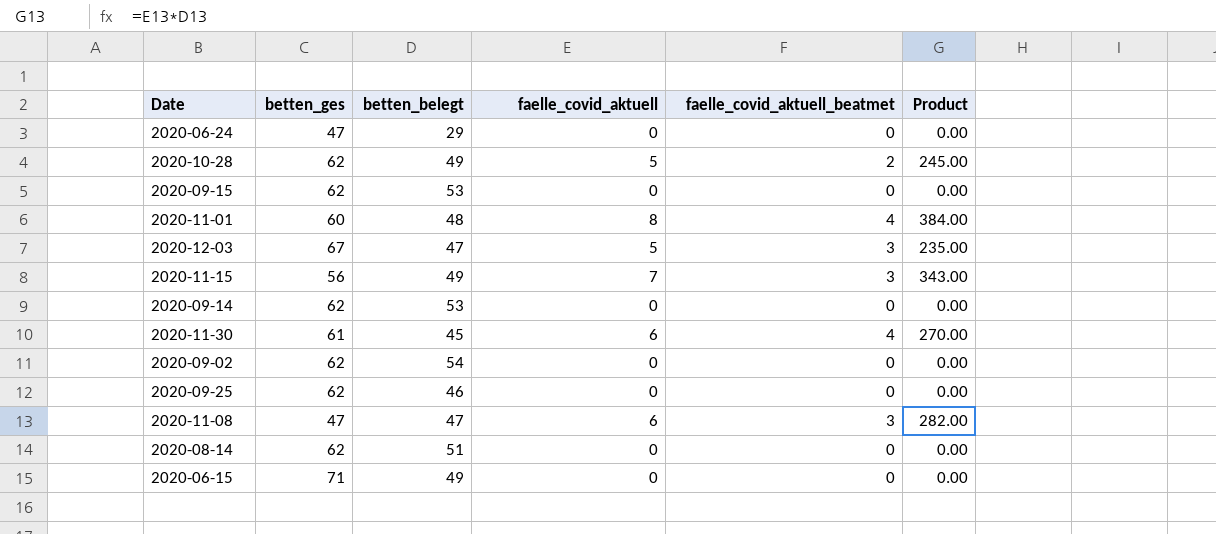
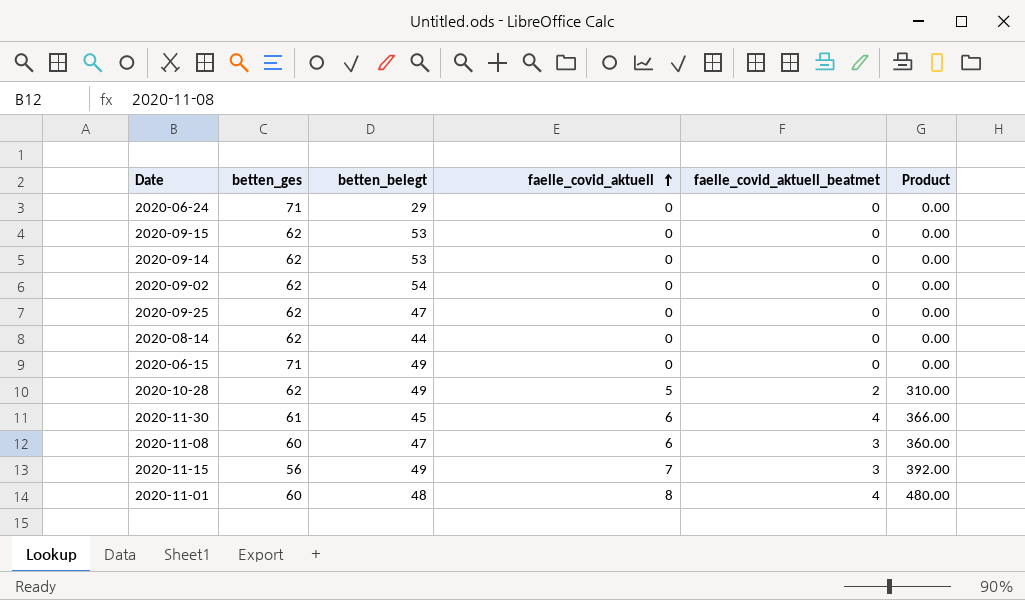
row order: none -> faelle_covid_aktuell ascending
column Product | formula: [betten_belegt] * [faelle_covid_aktuell] -> [betten_ges] * [faelle_covid_aktuell]
row 2020-12-03: 67 | 47 | 5 | 3 | 235.00 -> none
2020-06-24 | betten_ges: 47 -> 71
2020-09-25 | betten_belegt: 46 -> 47
2020-08-14 | betten_belegt: 51 -> 44
2020-11-08 | betten_ges: 47 -> 60

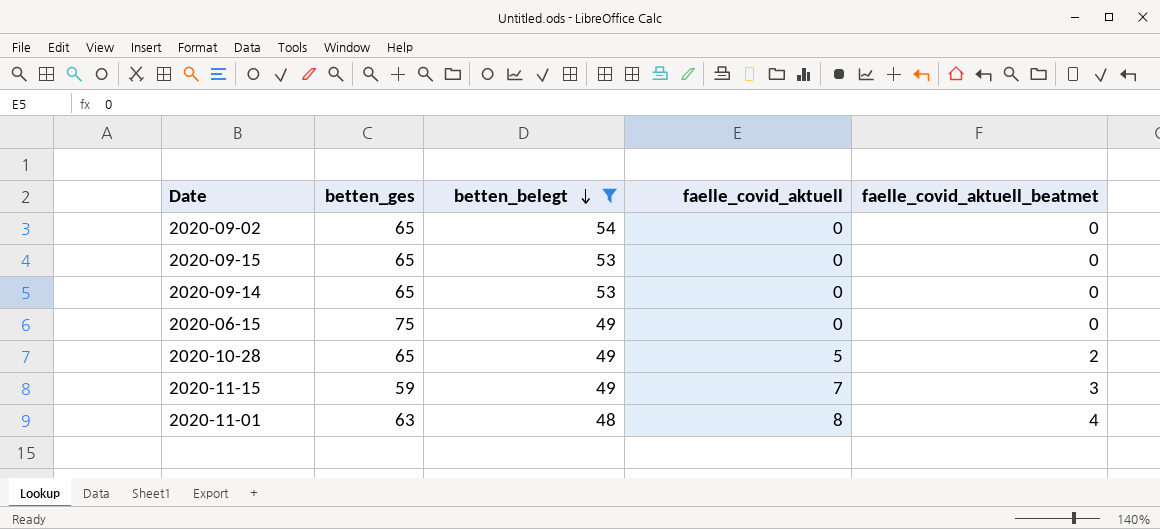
filter: none -> betten_belegt >= 48
row order: faelle_covid_aktuell ascending -> betten_belegt descending
column Product | formula: [betten_ges] * [faelle_covid_aktuell] -> none
2020-09-02 | betten_ges: 62 -> 65
2020-09-15 | betten_ges: 62 -> 65
2020-09-14 | betten_ges: 62 -> 65
2020-06-15 | betten_ges: 71 -> 75
2020-10-28 | betten_ges: 62 -> 65
2020-11-15 | betten_ges: 56 -> 59
2020-11-01 | betten_ges: 60 -> 63

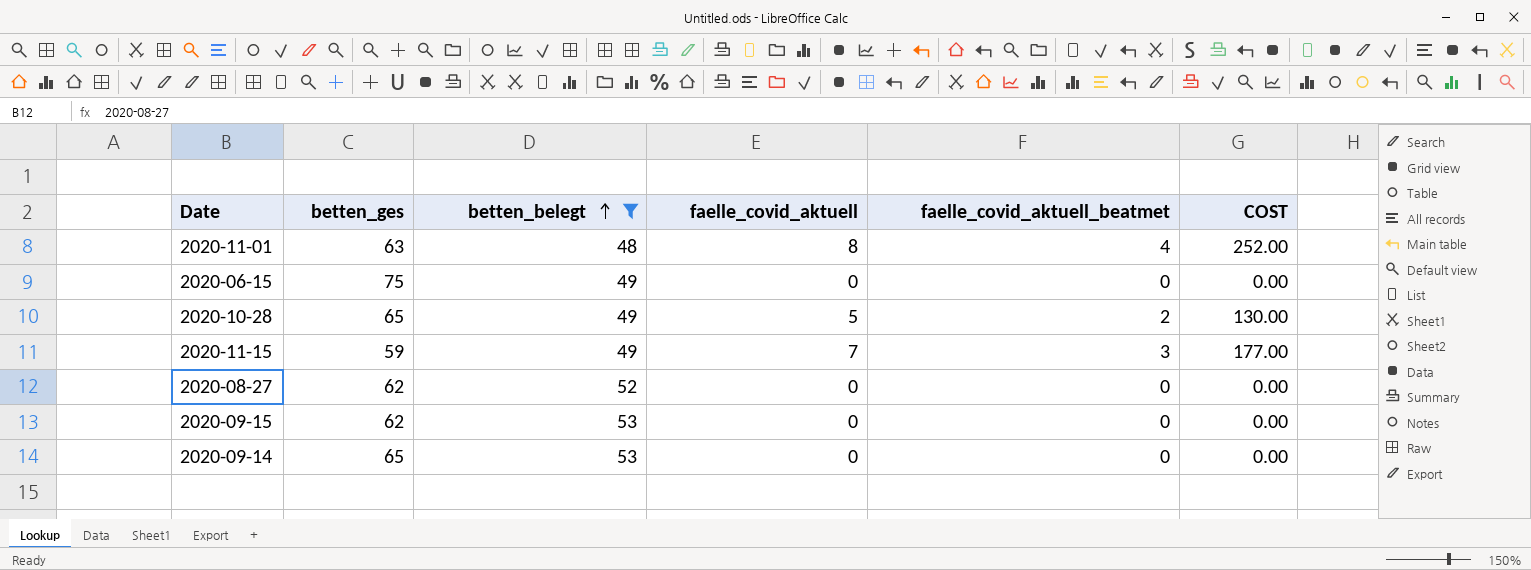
row order: betten_belegt descending -> betten_belegt ascending
column COST | formula: none -> [betten_ges] * [faelle_covid_aktuell_beatmet]
row 2020-09-02: 65 | 54 | 0 | 0 -> none
row 2020-08-27: none -> 62 | 52 | 0 | 0 | 0.00
2020-09-15 | betten_ges: 65 -> 62

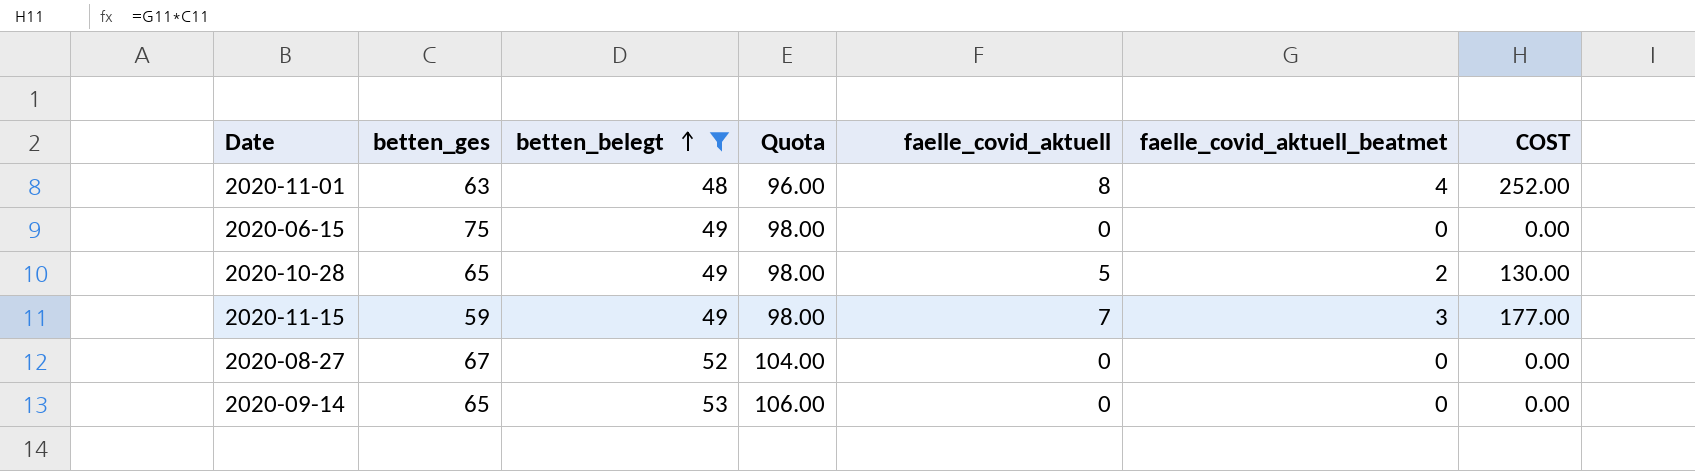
column Quota | formula: none -> [betten_belegt] * 2
row 2020-09-15: 62 | 53 | 0 | 0 | 0.00 -> none
2020-08-27 | betten_ges: 62 -> 67

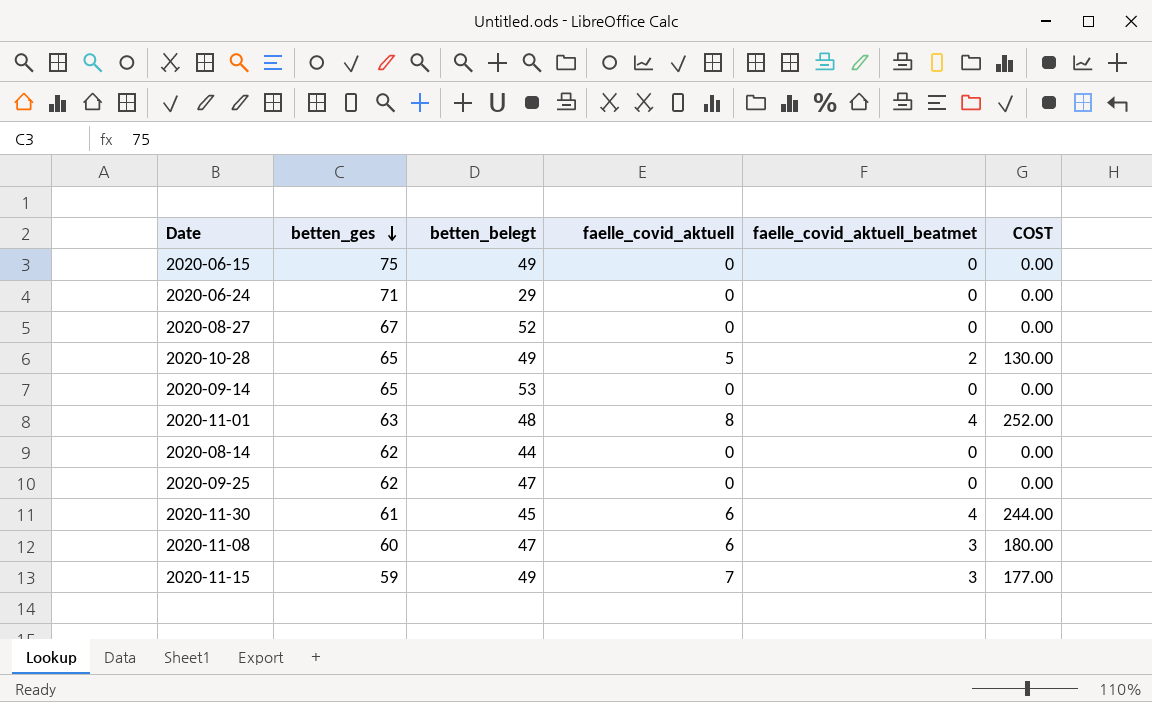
filter: betten_belegt >= 48 -> none
row order: betten_belegt ascending -> betten_ges descending
column Quota | formula: [betten_belegt] * 2 -> none

